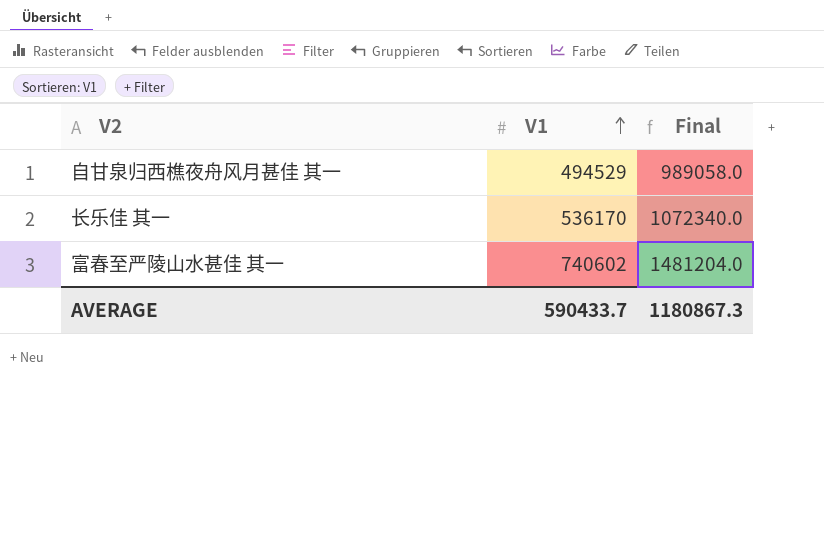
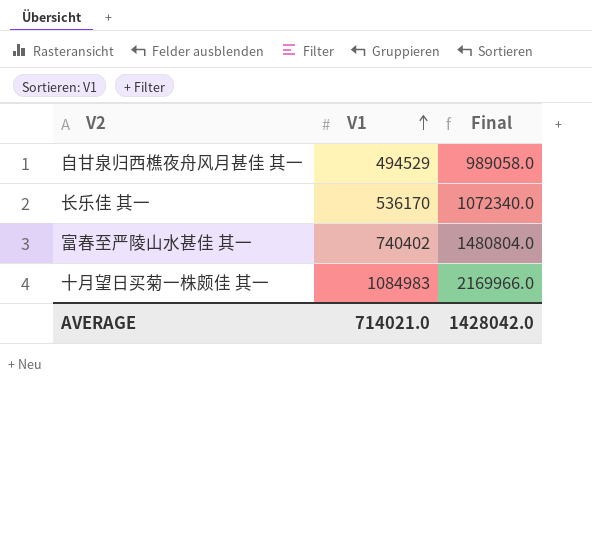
富春至严陵山水甚佳 其一 | V1: 740602 -> 740402
富春至严陵山水甚佳 其一 | Final: 1481204.0 -> 1480804.0
row 十月望日买菊一株颇佳 其一: none -> 1084983 | 2169966.0
AVERAGE | V1: 590433.7 -> 714021.0
AVERAGE | Final: 1180867.3 -> 1428042.0

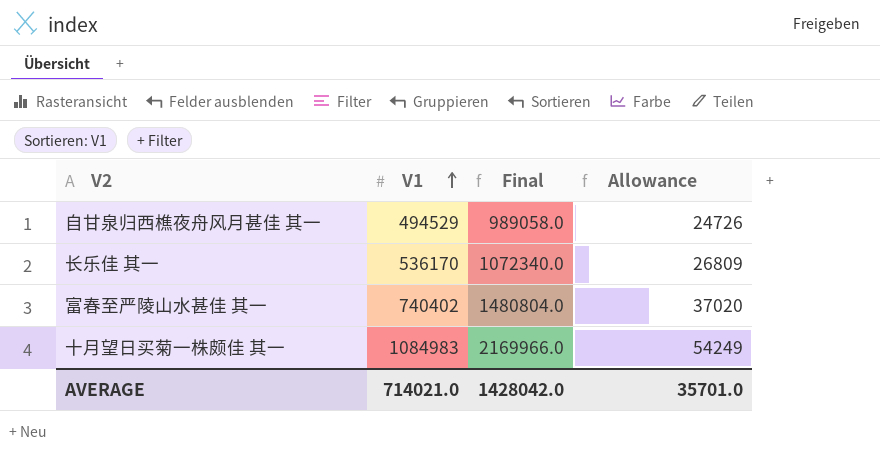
column Allowance | formula: none -> [V1] * 0.05

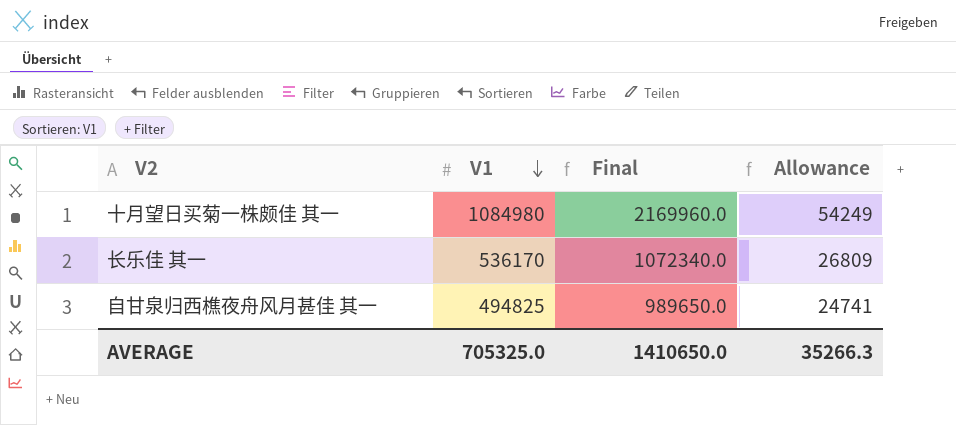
row order: V1 ascending -> V1 descending
row 富春至严陵山水甚佳 其一: 740402 | 1480804.0 | 37020 -> none
十月望日买菊一株颇佳 其一 | V1: 1084983 -> 1084980
十月望日买菊一株颇佳 其一 | Final: 2169966.0 -> 2169960.0
自甘泉归西樵夜舟风月甚佳 其一 | V1: 494529 -> 494825
自甘泉归西樵夜舟风月甚佳 其一 | Final: 989058.0 -> 989650.0
自甘泉归西樵夜舟风月甚佳 其一 | Allowance: 24726 -> 24741
AVERAGE | V1: 714021.0 -> 705325.0
AVERAGE | Final: 1428042.0 -> 1410650.0
AVERAGE | Allowance: 35701.0 -> 35266.3

